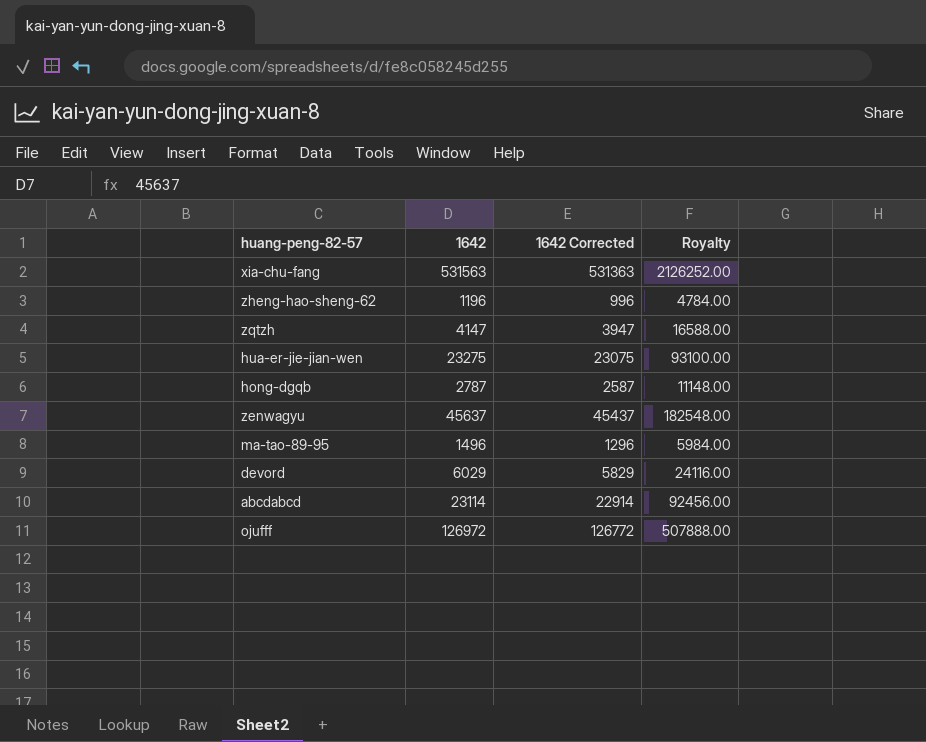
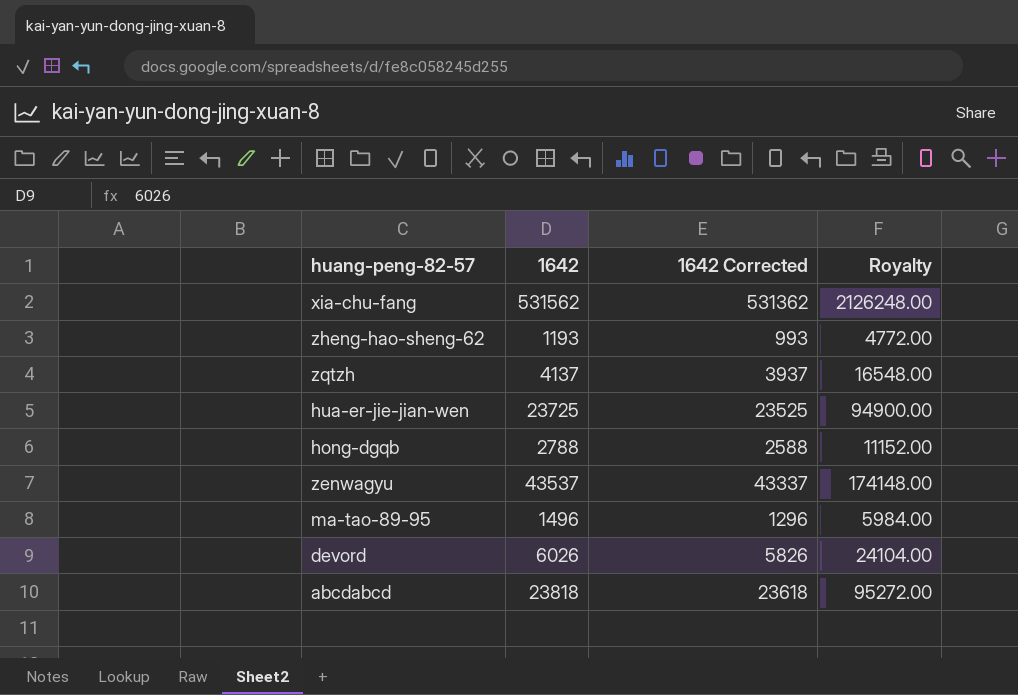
row ojufff: 126972 | 126772 | 507888.00 -> none
xia-chu-fang | 1642: 531563 -> 531562
xia-chu-fang | 1642 Corrected: 531363 -> 531362
xia-chu-fang | Royalty: 2126252.00 -> 2126248.00
zheng-hao-sheng-62 | 1642: 1196 -> 1193
zheng-hao-sheng-62 | 1642 Corrected: 996 -> 993
zheng-hao-sheng-62 | Royalty: 4784.00 -> 4772.00
zqtzh | 1642: 4147 -> 4137
zqtzh | 1642 Corrected: 3947 -> 3937
zqtzh | Royalty: 16588.00 -> 16548.00
hua-er-jie-jian-wen | 1642: 23275 -> 23725
hua-er-jie-jian-wen | 1642 Corrected: 23075 -> 23525
hua-er-jie-jian-wen | Royalty: 93100.00 -> 94900.00
hong-dgqb | 1642: 2787 -> 2788
hong-dgqb | 1642 Corrected: 2587 -> 2588
hong-dgqb | Royalty: 11148.00 -> 11152.00
zenwagyu | 1642: 45637 -> 43537
zenwagyu | 1642 Corrected: 45437 -> 43337
zenwagyu | Royalty: 182548.00 -> 174148.00
devord | 1642: 6029 -> 6026
devord | 1642 Corrected: 5829 -> 5826
devord | Royalty: 24116.00 -> 24104.00
abcdabcd | 1642: 23114 -> 23818
abcdabcd | 1642 Corrected: 22914 -> 23618
abcdabcd | Royalty: 92456.00 -> 95272.00

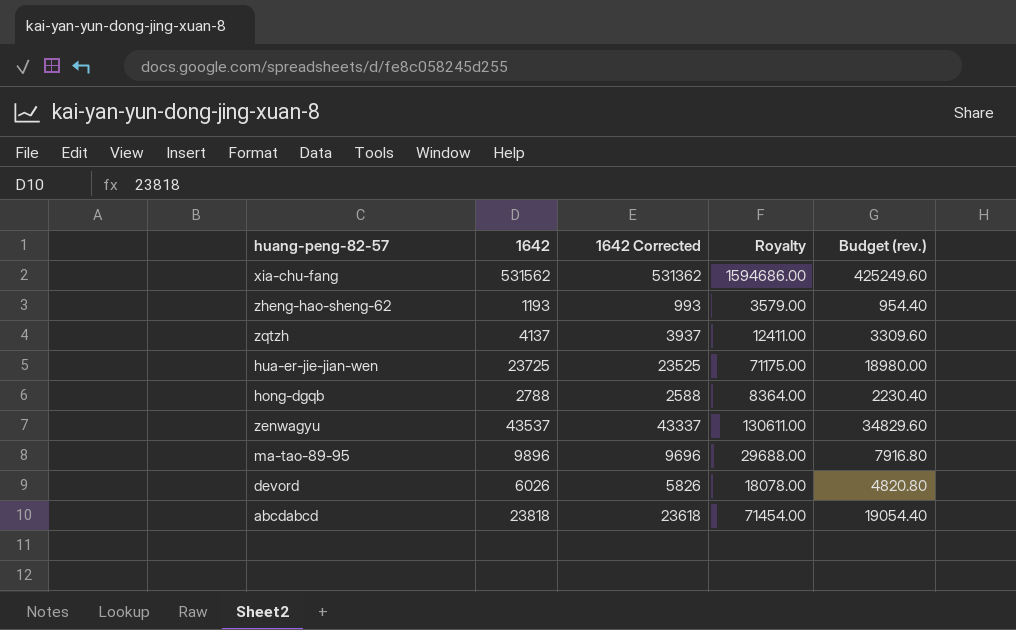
column Royalty | formula: [1642] * 4 -> [1642] * 3
column Budget (rev.) | formula: none -> [1642] * 0.8
ma-tao-89-95 | 1642: 1496 -> 9896
ma-tao-89-95 | 1642 Corrected: 1296 -> 9696

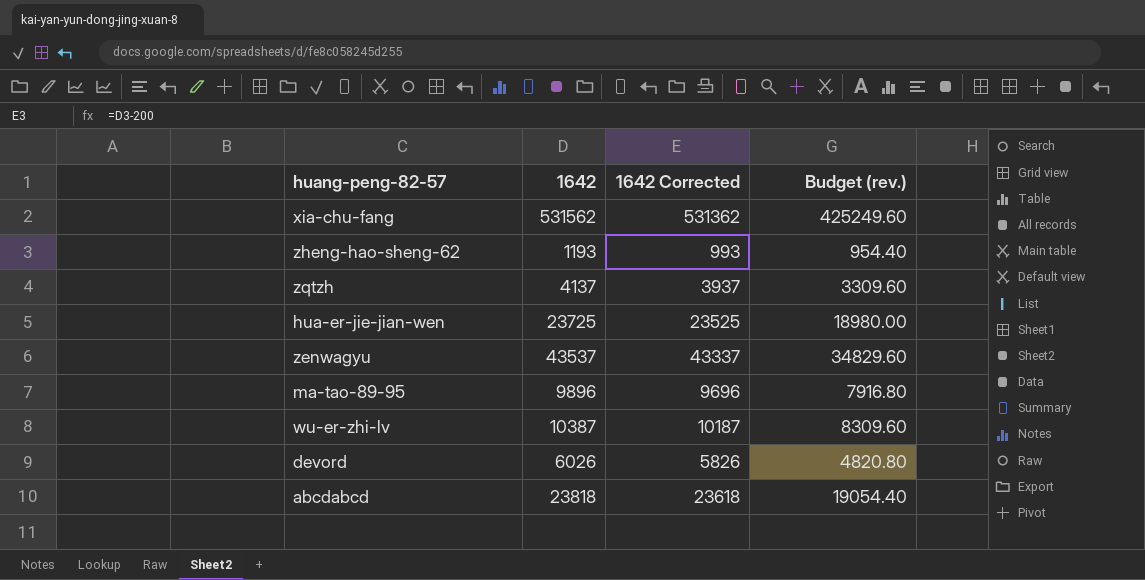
column Royalty | formula: [1642] * 3 -> none
row hong-dgqb: 2788 | 2588 | 8364.00 | 2230.40 -> none
row wu-er-zhi-lv: none -> 10387 | 10187 | 8309.60

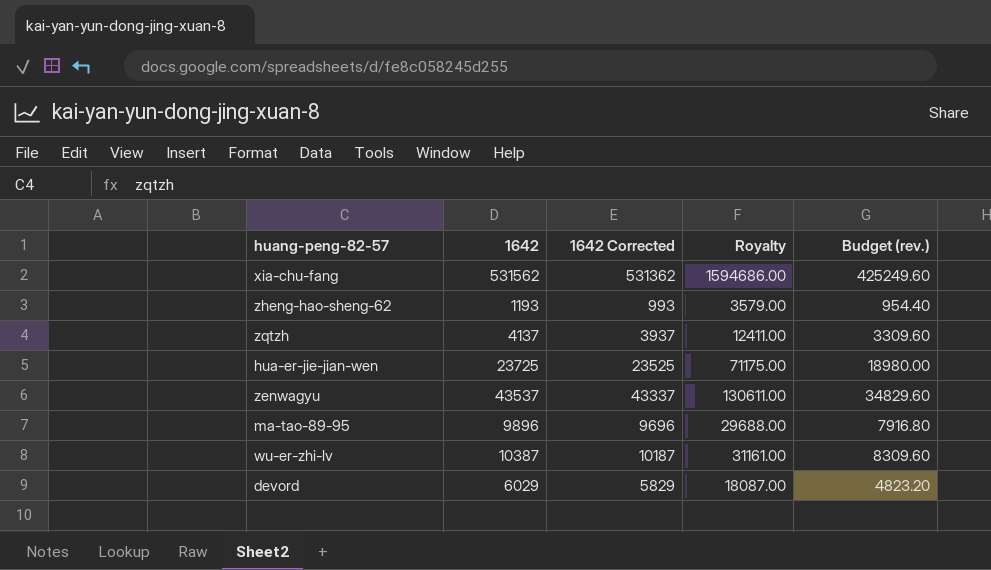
column Royalty | formula: none -> [1642] * 3
row abcdabcd: 23818 | 23618 | 19054.40 -> none
devord | 1642: 6026 -> 6029
devord | 1642 Corrected: 5826 -> 5829
devord | Budget (rev.): 4820.80 -> 4823.20

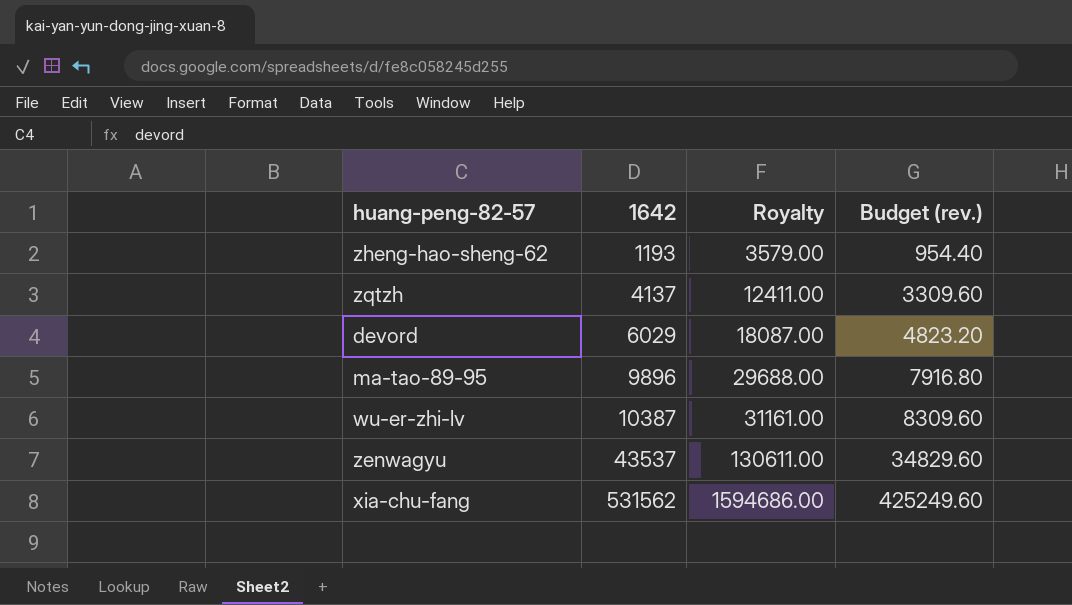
row order: none -> 1642 ascending
column 1642 Corrected | formula: [1642] - 200 -> none
row hua-er-jie-jian-wen: 23725 | 23525 | 71175.00 | 18980.00 -> none

